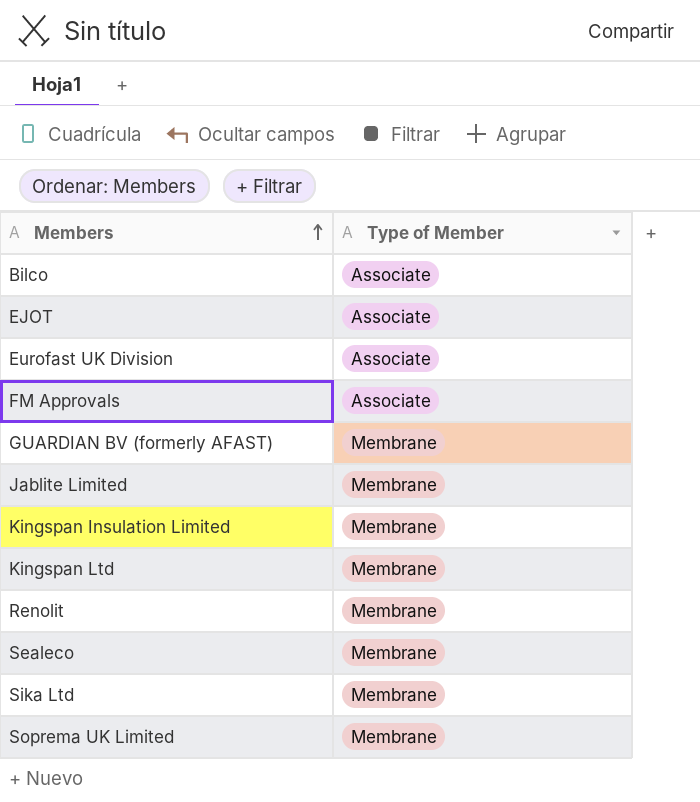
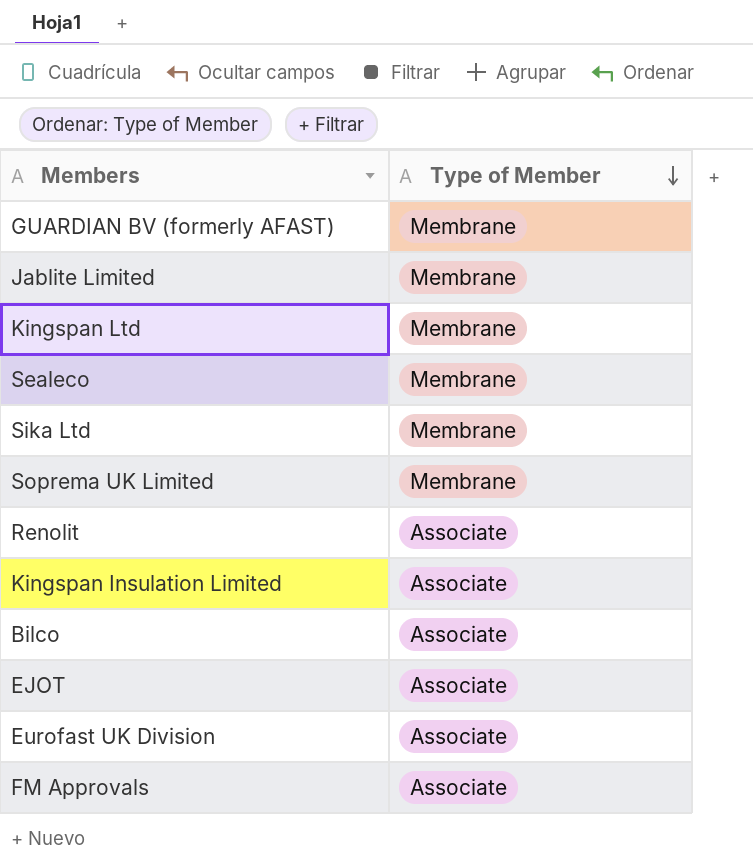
row order: Members ascending -> Type of Member descending
Renolit | Type of Member: Membrane -> Associate
Kingspan Insulation Limited | Type of Member: Membrane -> Associate

